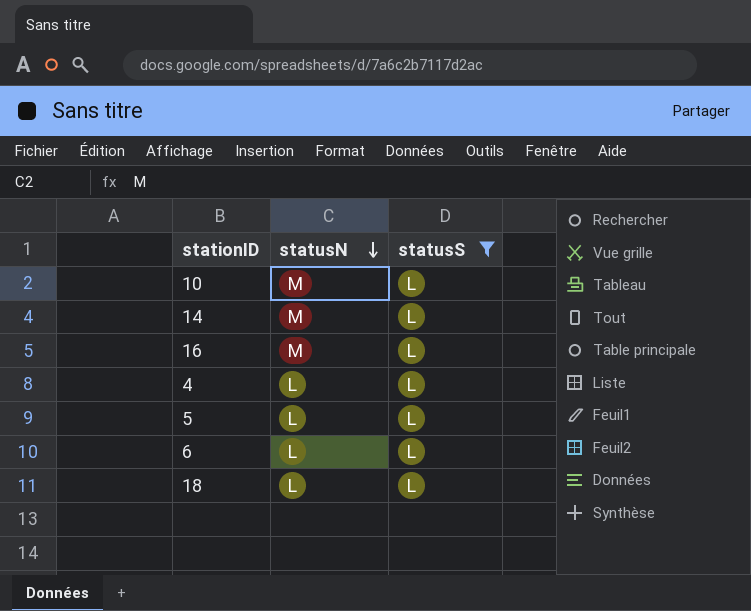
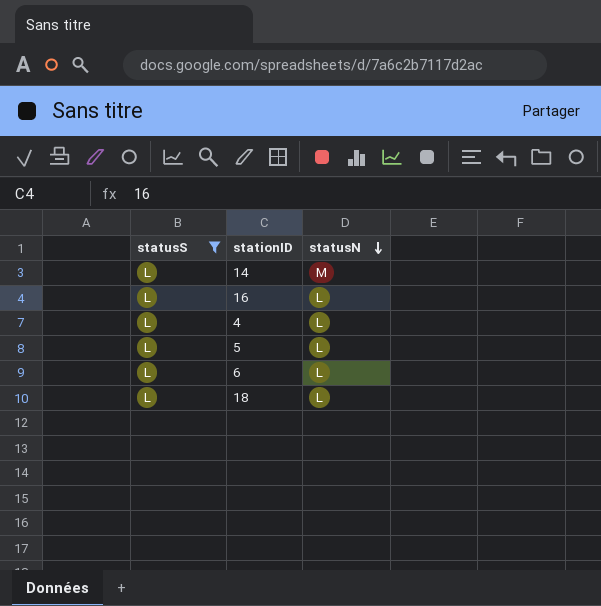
column statusS | position: 3 -> 1
row 10: M | L -> none
16 | statusN: M -> L

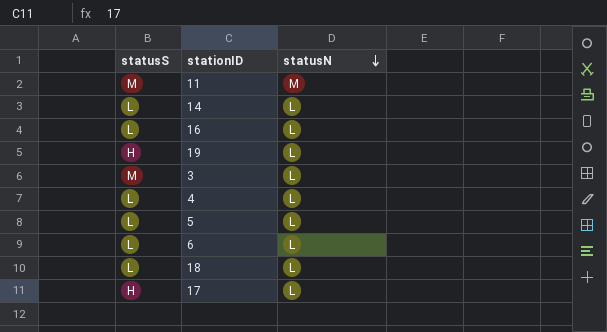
filter: statusS = L -> none
14 | statusN: M -> L

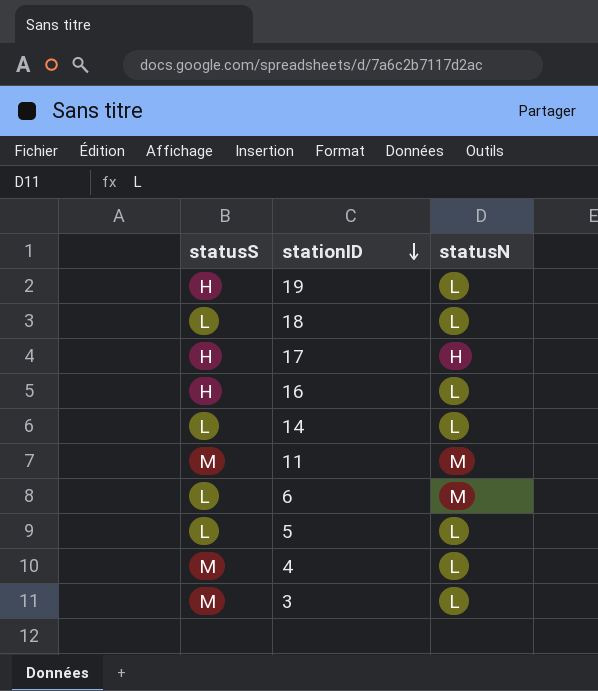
row order: statusN descending -> stationID descending
17 | statusN: L -> H
16 | statusS: L -> H
6 | statusN: L -> M
4 | statusS: L -> M

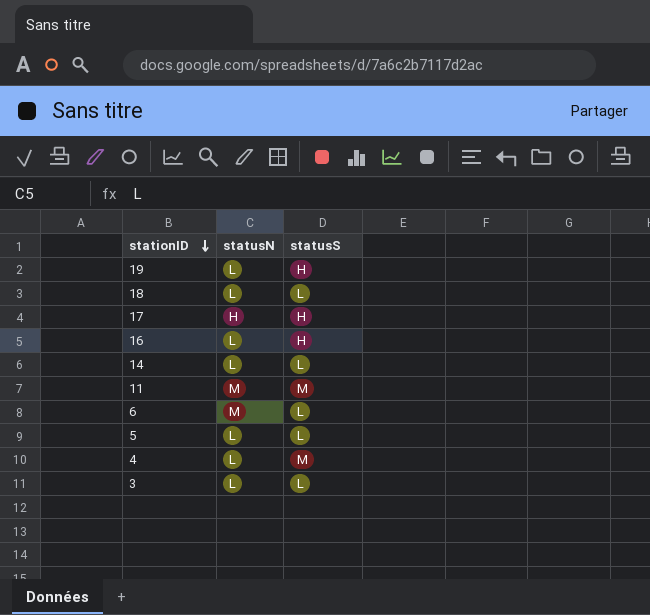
column statusS | position: 1 -> 3
3 | statusS: M -> L

